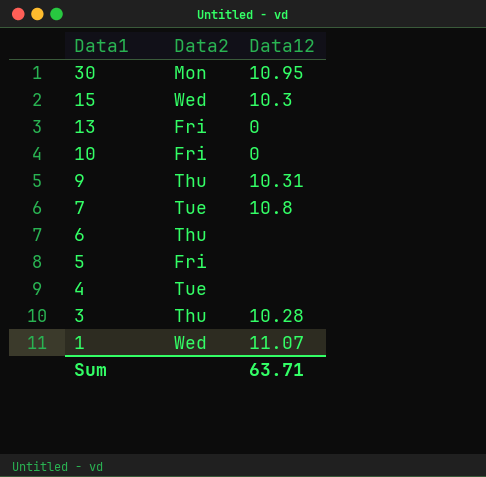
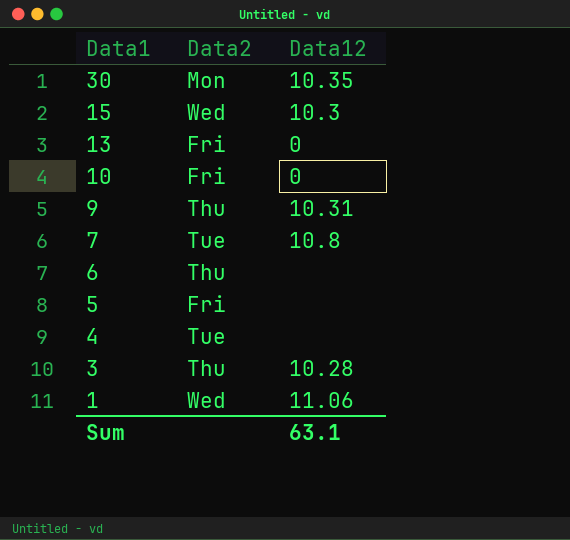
30 | Data12: 10.95 -> 10.35
1 | Data12: 11.07 -> 11.06
Sum | Data12: 63.71 -> 63.1

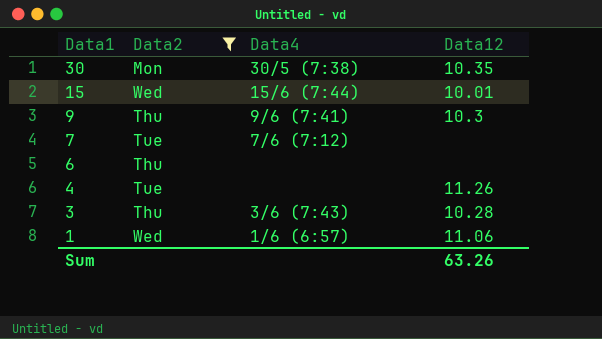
filter: none -> Data2 != Fri
column Data4 | position: none -> 3
15 | Data12: 10.3 -> 10.01
9 | Data12: 10.31 -> 10.3
7 | Data12: 10.8 -> none
4 | Data12: none -> 11.26
Sum | Data12: 63.1 -> 63.26

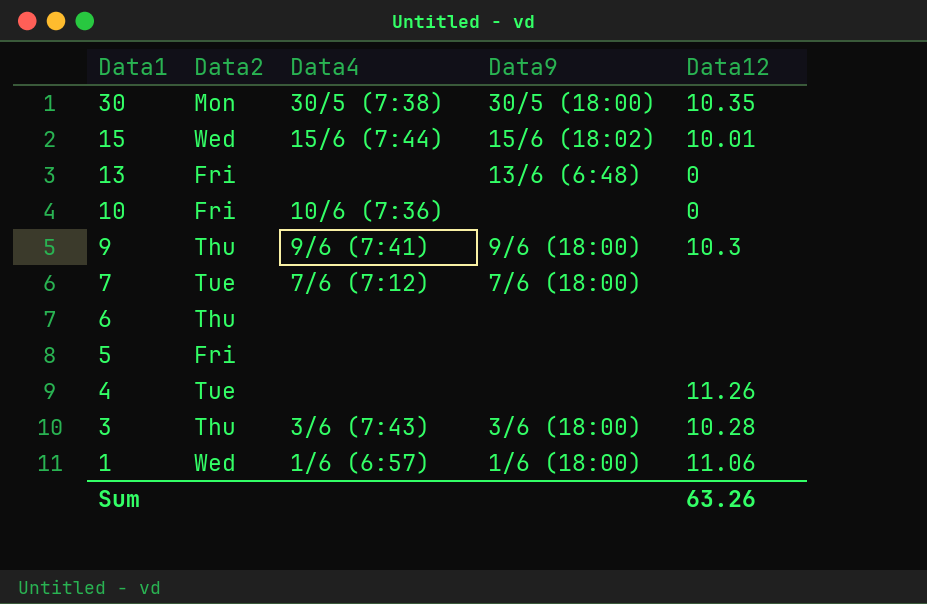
filter: Data2 != Fri -> none
column Data9 | position: none -> 4

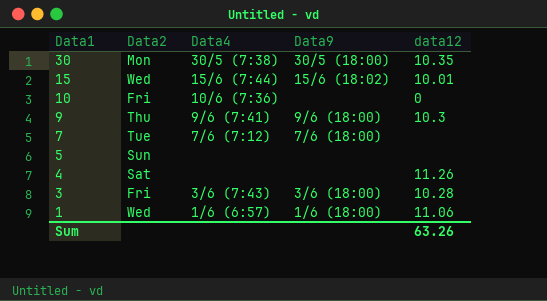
column name: Data12 -> data12
row 13: Fri | none | 13/6 (6:48) | 0 -> none
row 6: Thu | none | none | none -> none
5 | Data2: Fri -> Sun
4 | Data2: Tue -> Sat
3 | Data2: Thu -> Fri

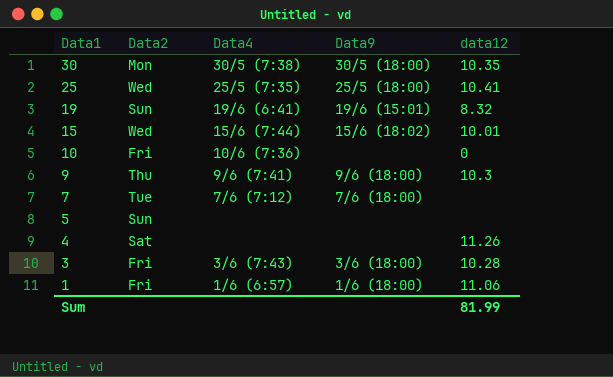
row 25: none -> Wed | 25/5 (7:35) | 25/5 (18:00) | 10.41
row 19: none -> Sun | 19/6 (6:41) | 19/6 (15:01) | 8.32
1 | Data2: Wed -> Fri
Sum | data12: 63.26 -> 81.99

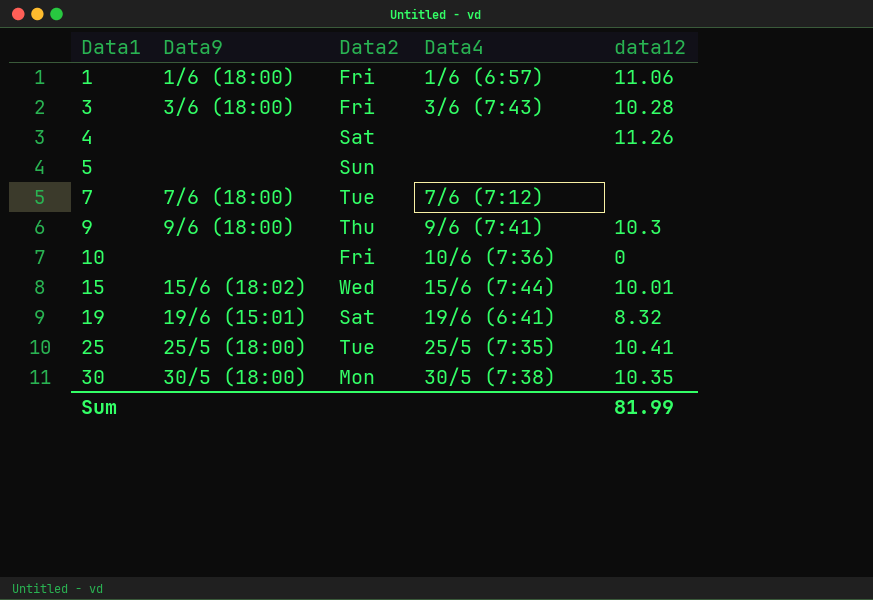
row order: Data1 descending -> Data1 ascending
column Data9 | position: 4 -> 2
19 | Data2: Sun -> Sat
25 | Data2: Wed -> Tue

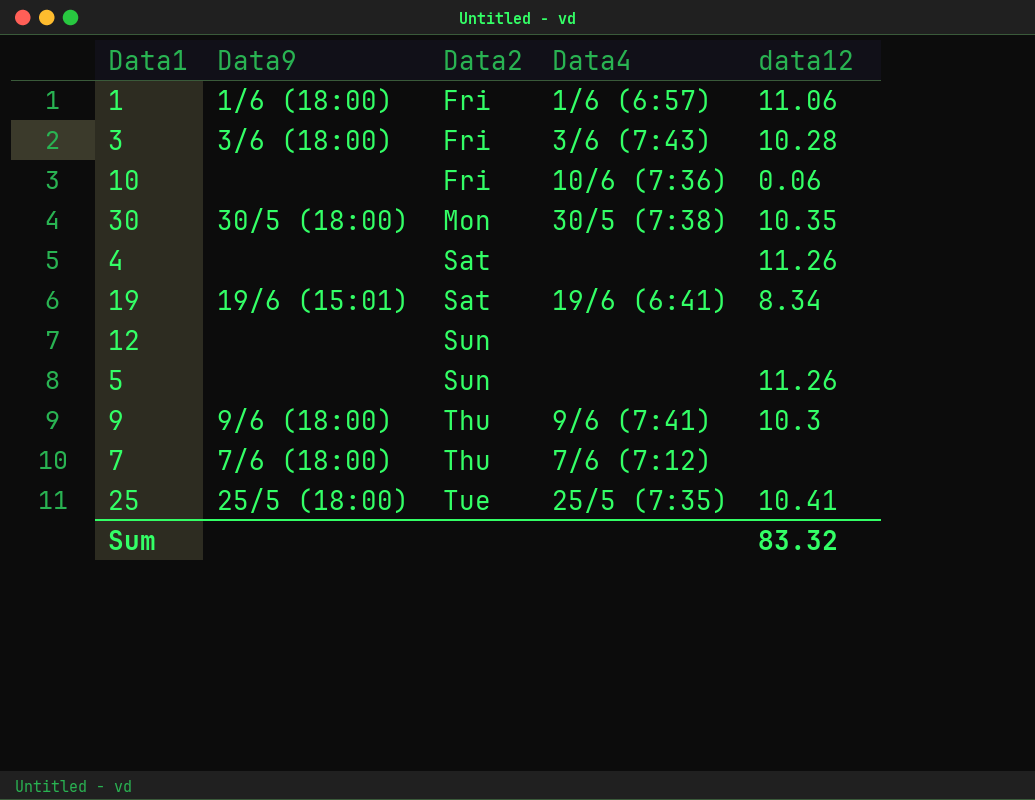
row order: Data1 ascending -> Data2 ascending
row 15: 15/6 (18:02) | Wed | 15/6 (7:44) | 10.01 -> none
10 | data12: 0 -> 0.06
19 | data12: 8.32 -> 8.34
row 12: none -> none | Sun | none | none
5 | data12: none -> 11.26
7 | Data2: Tue -> Thu
Sum | data12: 81.99 -> 83.32

